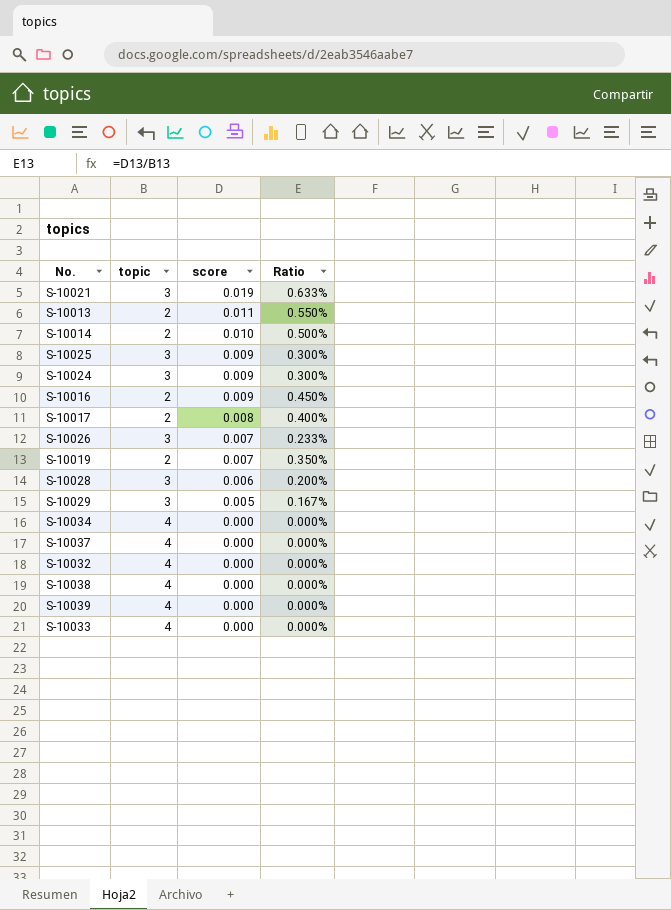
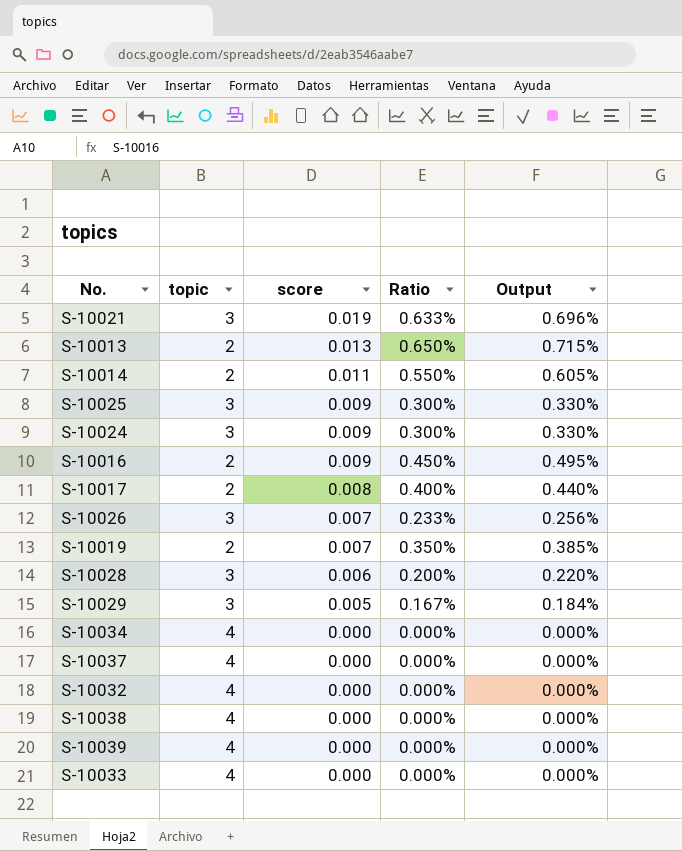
column Output | formula: none -> [Ratio] * 1.1
S-10013 | score: 0.011 -> 0.013
S-10013 | Ratio: 0.550% -> 0.650%
S-10014 | score: 0.010 -> 0.011
S-10014 | Ratio: 0.500% -> 0.550%

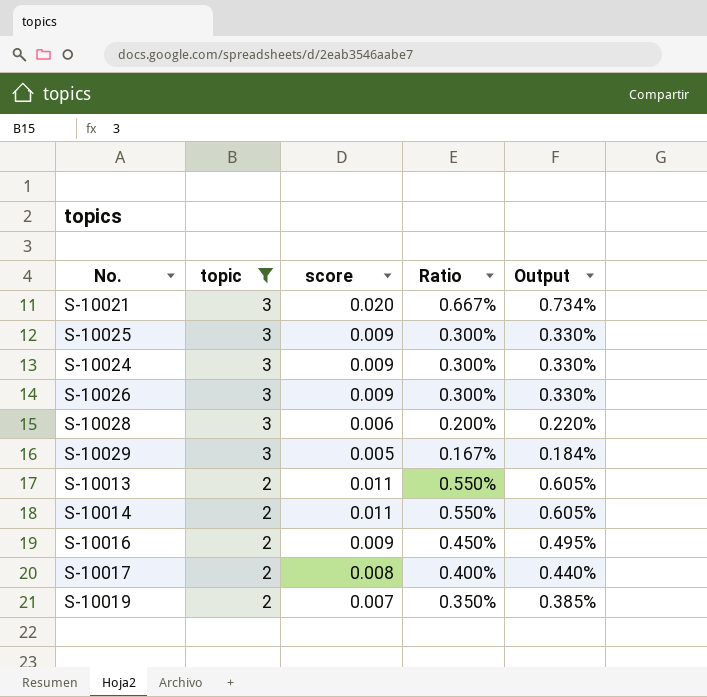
filter: none -> topic != 4
row order: score descending -> topic descending
S-10021 | score: 0.019 -> 0.020
S-10021 | Ratio: 0.633% -> 0.667%
S-10021 | Output: 0.696% -> 0.734%
S-10026 | score: 0.007 -> 0.009
S-10026 | Ratio: 0.233% -> 0.300%
S-10026 | Output: 0.256% -> 0.330%
S-10013 | score: 0.013 -> 0.011
S-10013 | Ratio: 0.650% -> 0.550%
S-10013 | Output: 0.715% -> 0.605%

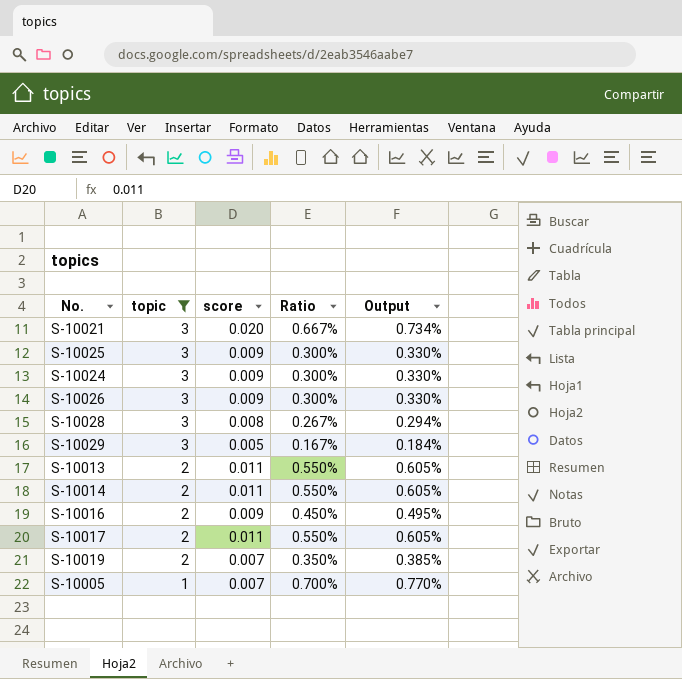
S-10028 | score: 0.006 -> 0.008
S-10028 | Ratio: 0.200% -> 0.267%
S-10028 | Output: 0.220% -> 0.294%
S-10017 | score: 0.008 -> 0.011
S-10017 | Ratio: 0.400% -> 0.550%
S-10017 | Output: 0.440% -> 0.605%
row S-10005: none -> 1 | 0.007 | 0.700% | 0.770%

